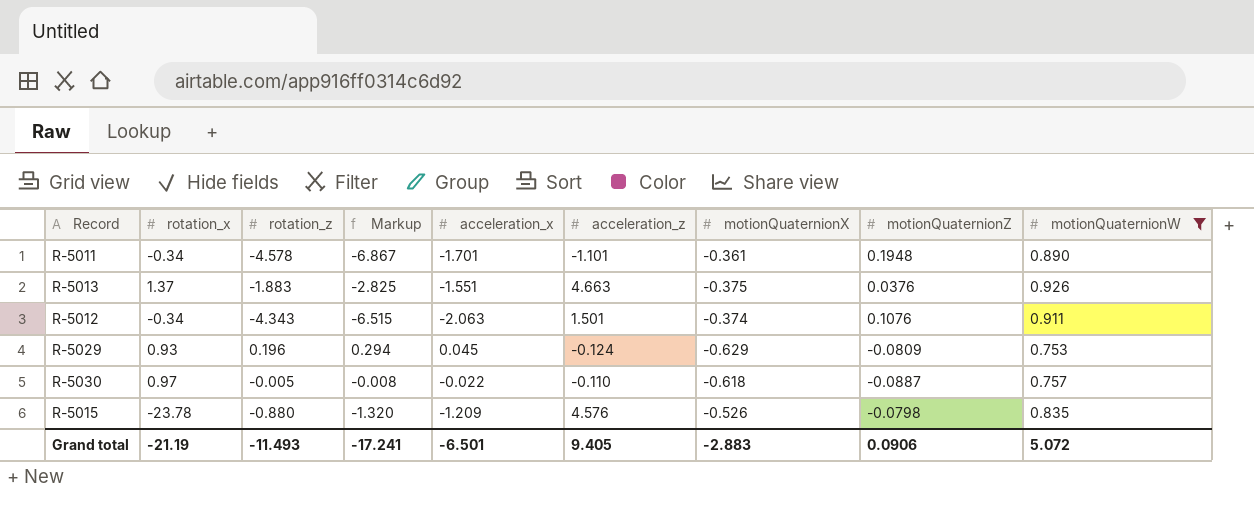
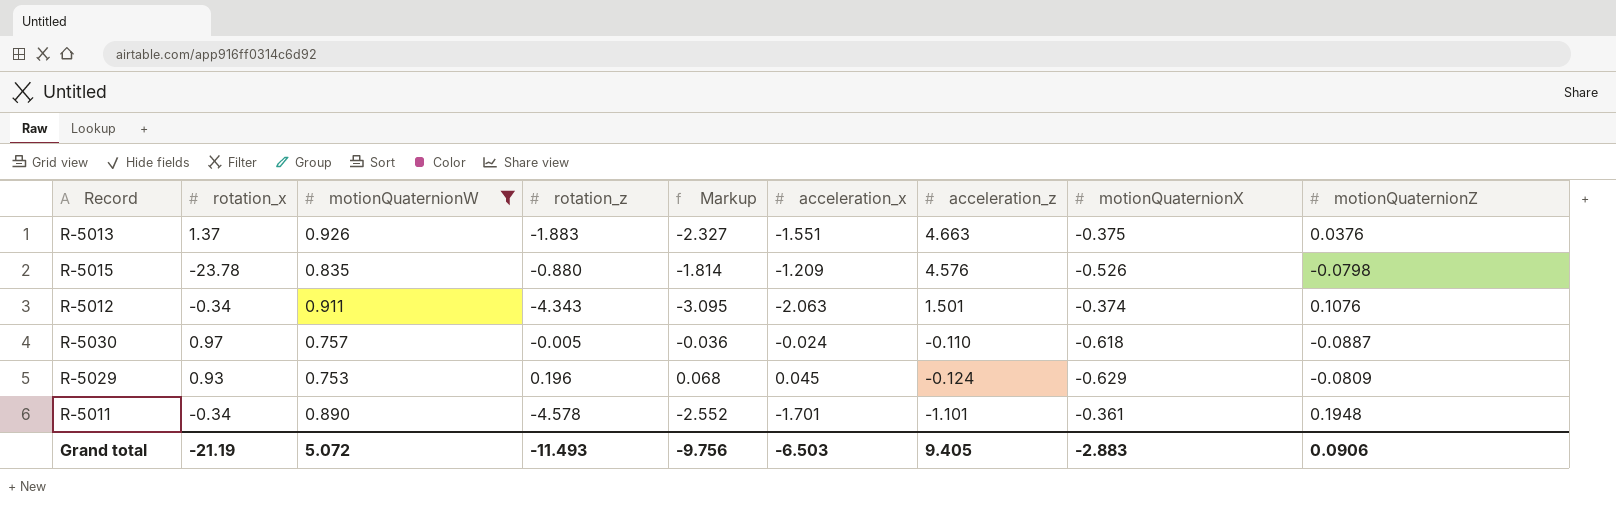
row order: none -> acceleration_z descending
column motionQuaternionW | position: 9 -> 3
column Markup | formula: [rotation_z] * 1.5 -> [acceleration_x] * 1.5
R-5030 | acceleration_x: -0.022 -> -0.024
Grand total | Markup: -17.241 -> -9.756
Grand total | acceleration_x: -6.501 -> -6.503

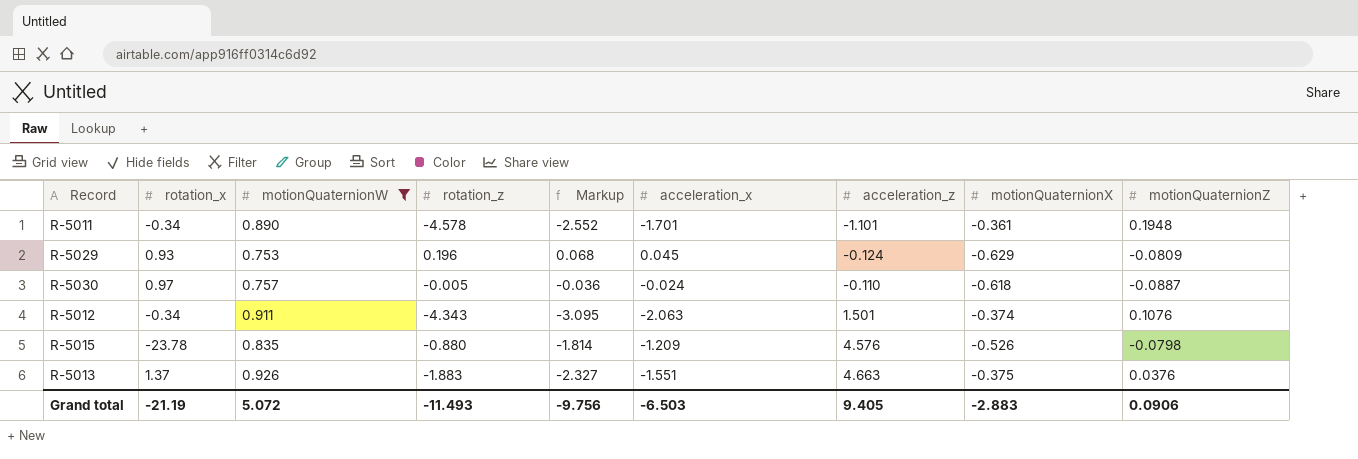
row order: acceleration_z descending -> acceleration_z ascending

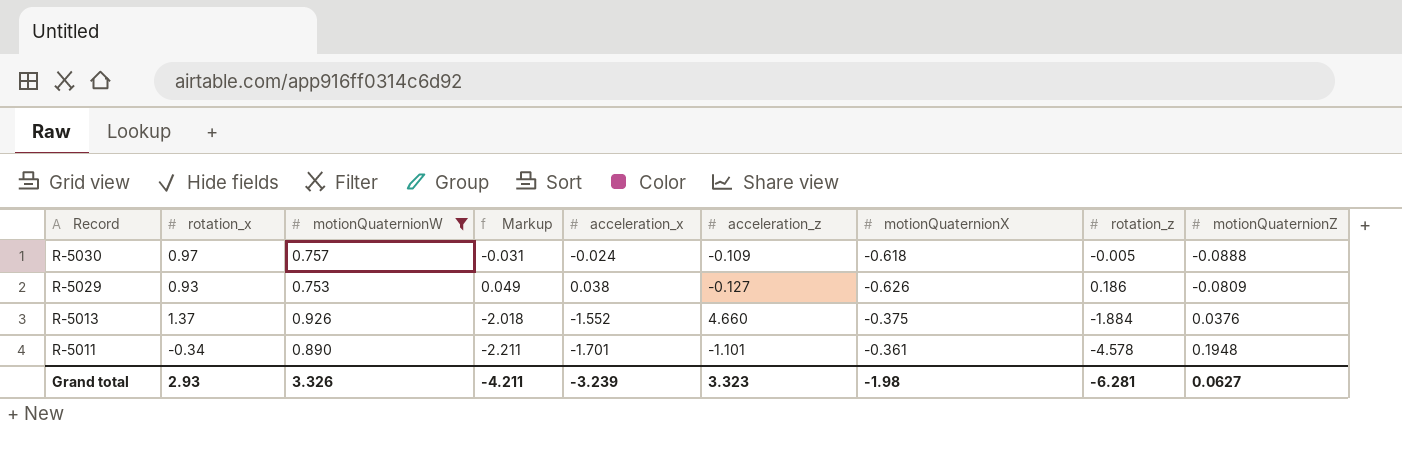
row order: acceleration_z ascending -> Record descending
column Markup | formula: [acceleration_x] * 1.5 -> [acceleration_x] * 1.3
column rotation_z | position: 4 -> 8
row R-5012: -0.34 | 0.911 | -4.343 | -3.095 | -2.063 | 1.501 | -0.374 | 0.1076 -> none
row R-5015: -23.78 | 0.835 | -0.880 | -1.814 | -1.209 | 4.576 | -0.526 | -0.0798 -> none
R-5030 | acceleration_z: -0.110 -> -0.109
R-5030 | motionQuaternionZ: -0.0887 -> -0.0888
R-5029 | acceleration_x: 0.045 -> 0.038
R-5029 | acceleration_z: -0.124 -> -0.127
R-5029 | motionQuaternionX: -0.629 -> -0.626
R-5029 | rotation_z: 0.196 -> 0.186
R-5013 | acceleration_x: -1.551 -> -1.552
R-5013 | acceleration_z: 4.663 -> 4.660
R-5013 | rotation_z: -1.883 -> -1.884
Grand total | rotation_x: -21.19 -> 2.93
Grand total | motionQuaternionW: 5.072 -> 3.326
Grand total | Markup: -9.756 -> -4.211
Grand total | acceleration_x: -6.503 -> -3.239
Grand total | acceleration_z: 9.405 -> 3.323
Grand total | motionQuaternionX: -2.883 -> -1.98
Grand total | rotation_z: -11.493 -> -6.281
Grand total | motionQuaternionZ: 0.0906 -> 0.0627

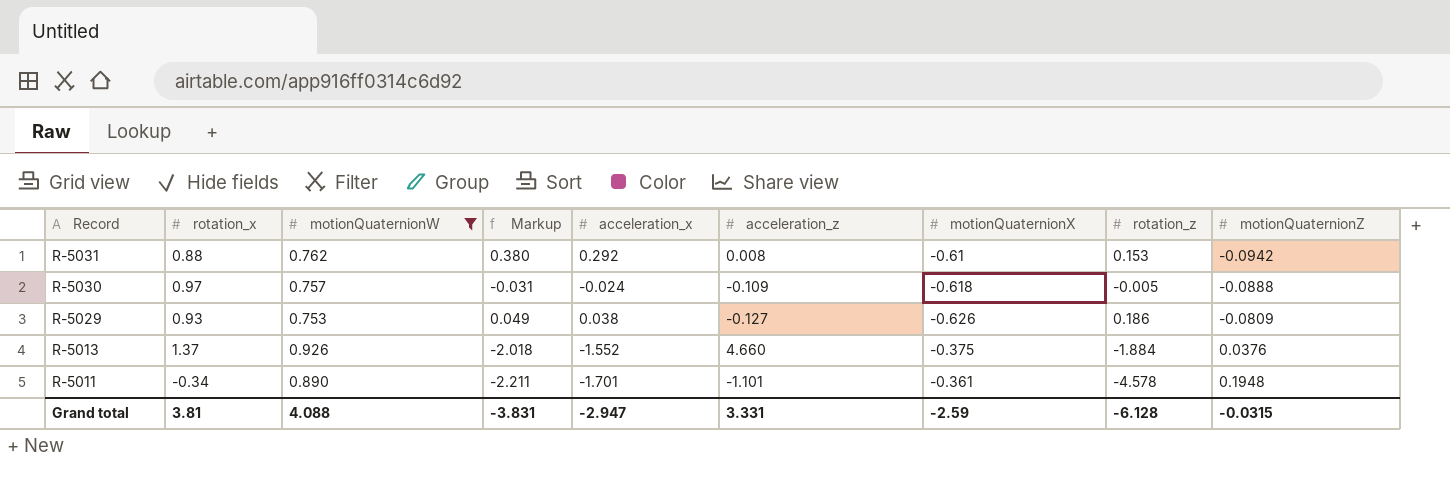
row R-5031: none -> 0.88 | 0.762 | 0.380 | 0.292 | 0.008 | -0.61 | 0.153 | -0.0942
Grand total | rotation_x: 2.93 -> 3.81
Grand total | motionQuaternionW: 3.326 -> 4.088
Grand total | Markup: -4.211 -> -3.831
Grand total | acceleration_x: -3.239 -> -2.947
Grand total | acceleration_z: 3.323 -> 3.331
Grand total | motionQuaternionX: -1.98 -> -2.59
Grand total | rotation_z: -6.281 -> -6.128
Grand total | motionQuaternionZ: 0.0627 -> -0.0315

